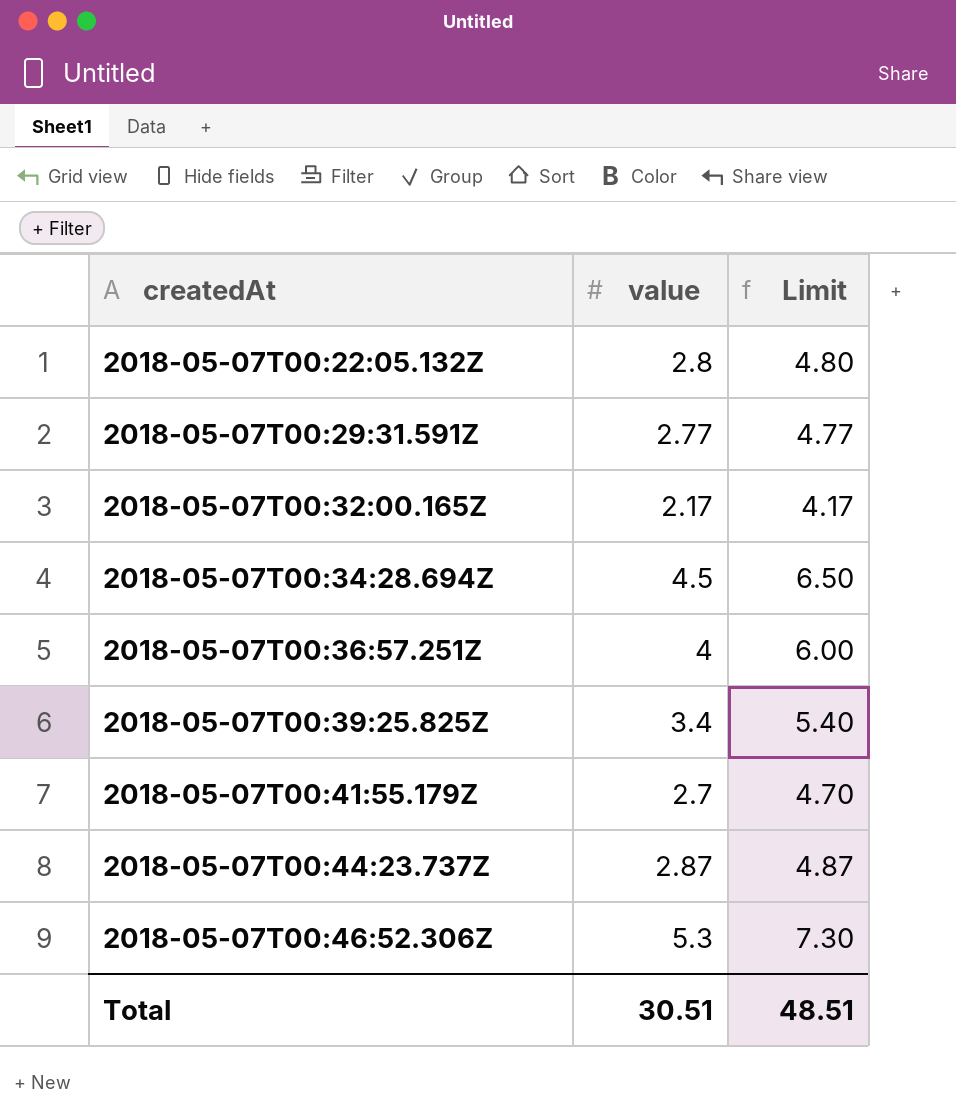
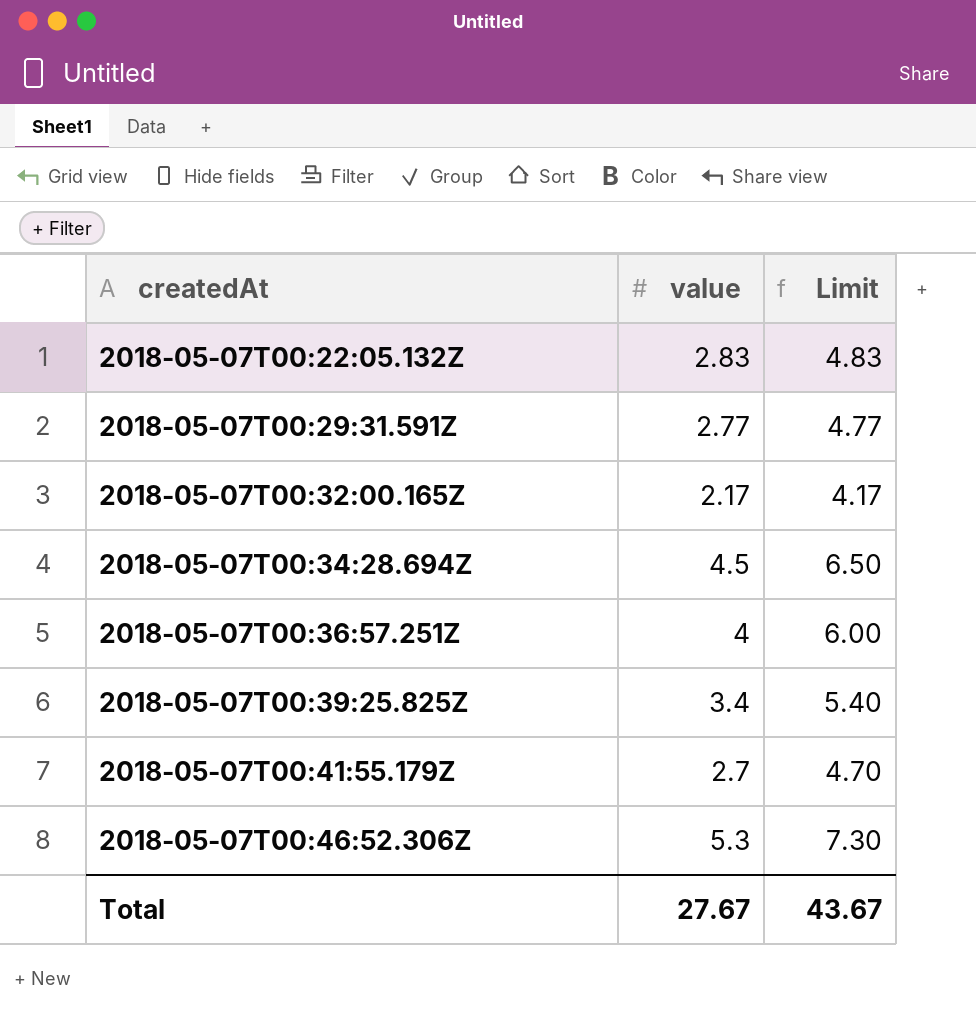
row 2018-05-07T00:44:23.737Z: 2.87 | 4.87 -> none
2018-05-07T00:22:05.132Z | value: 2.8 -> 2.83
2018-05-07T00:22:05.132Z | Limit: 4.80 -> 4.83
Total | value: 30.51 -> 27.67
Total | Limit: 48.51 -> 43.67

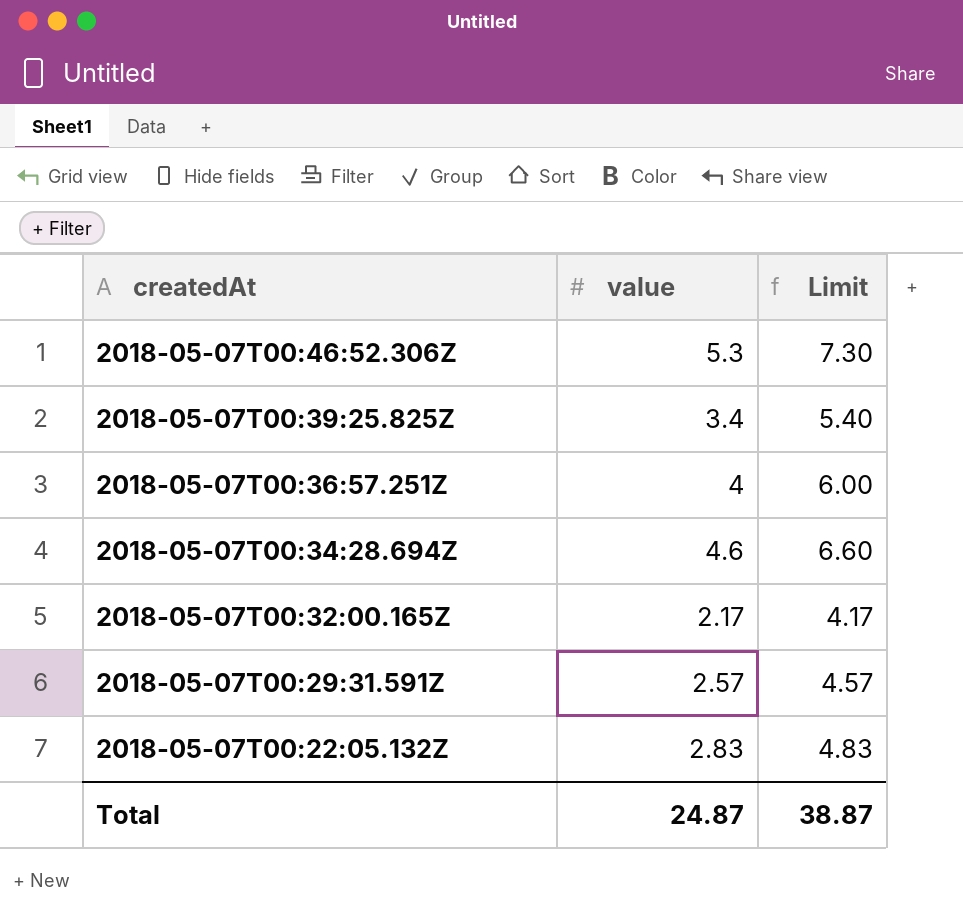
row order: createdAt ascending -> createdAt descending
row 2018-05-07T00:41:55.179Z: 2.7 | 4.70 -> none
2018-05-07T00:34:28.694Z | value: 4.5 -> 4.6
2018-05-07T00:34:28.694Z | Limit: 6.50 -> 6.60
2018-05-07T00:29:31.591Z | value: 2.77 -> 2.57
2018-05-07T00:29:31.591Z | Limit: 4.77 -> 4.57
Total | value: 27.67 -> 24.87
Total | Limit: 43.67 -> 38.87

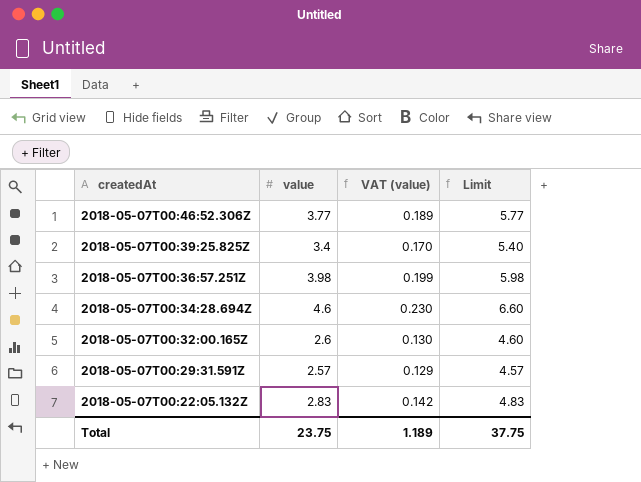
column VAT (value) | formula: none -> [value] * 0.05
2018-05-07T00:46:52.306Z | value: 5.3 -> 3.77
2018-05-07T00:46:52.306Z | Limit: 7.30 -> 5.77
2018-05-07T00:36:57.251Z | value: 4 -> 3.98
2018-05-07T00:36:57.251Z | Limit: 6.00 -> 5.98
2018-05-07T00:32:00.165Z | value: 2.17 -> 2.6
2018-05-07T00:32:00.165Z | Limit: 4.17 -> 4.60
Total | value: 24.87 -> 23.75
Total | Limit: 38.87 -> 37.75

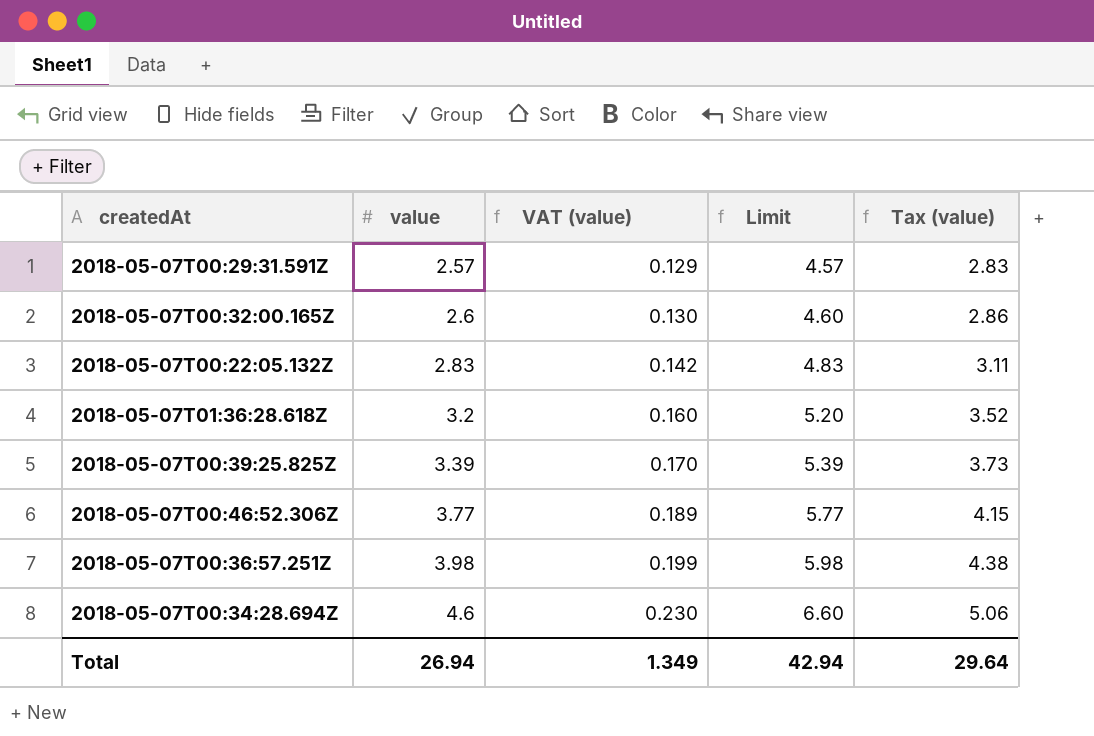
row order: createdAt descending -> value ascending
column Tax (value) | formula: none -> [value] * 1.1
row 2018-05-07T01:36:28.618Z: none -> 3.2 | 0.160 | 5.20 | 3.52
2018-05-07T00:39:25.825Z | value: 3.4 -> 3.39
2018-05-07T00:39:25.825Z | Limit: 5.40 -> 5.39
Total | value: 23.75 -> 26.94
Total | VAT (value): 1.189 -> 1.349
Total | Limit: 37.75 -> 42.94

